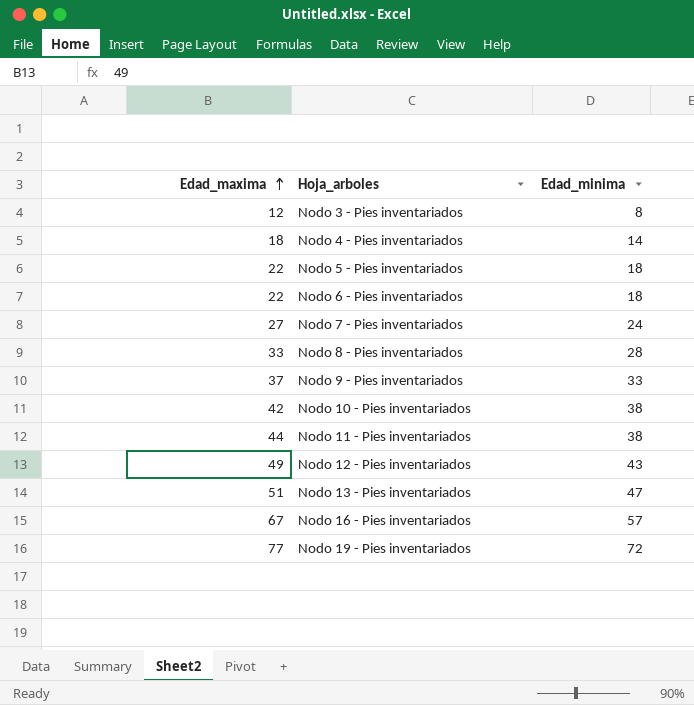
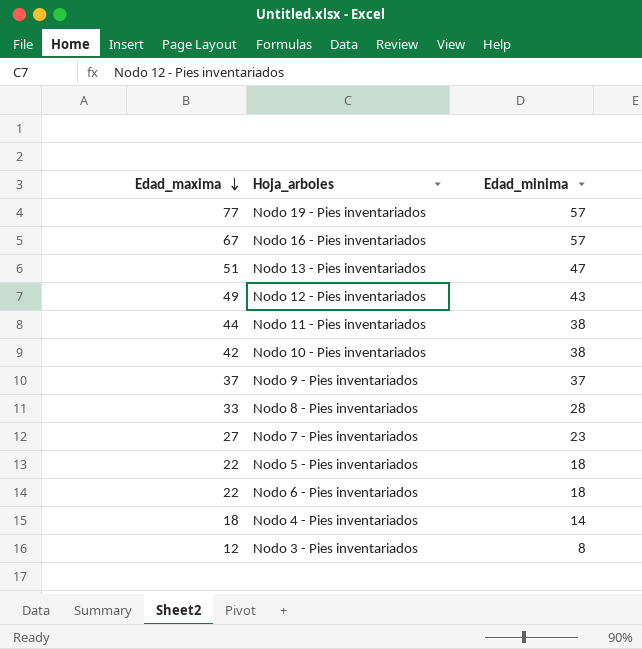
row order: Edad_maxima ascending -> Edad_maxima descending
Nodo 19 - Pies inventariados | Edad_minima: 72 -> 57
Nodo 9 - Pies inventariados | Edad_minima: 33 -> 37
Nodo 7 - Pies inventariados | Edad_minima: 24 -> 23

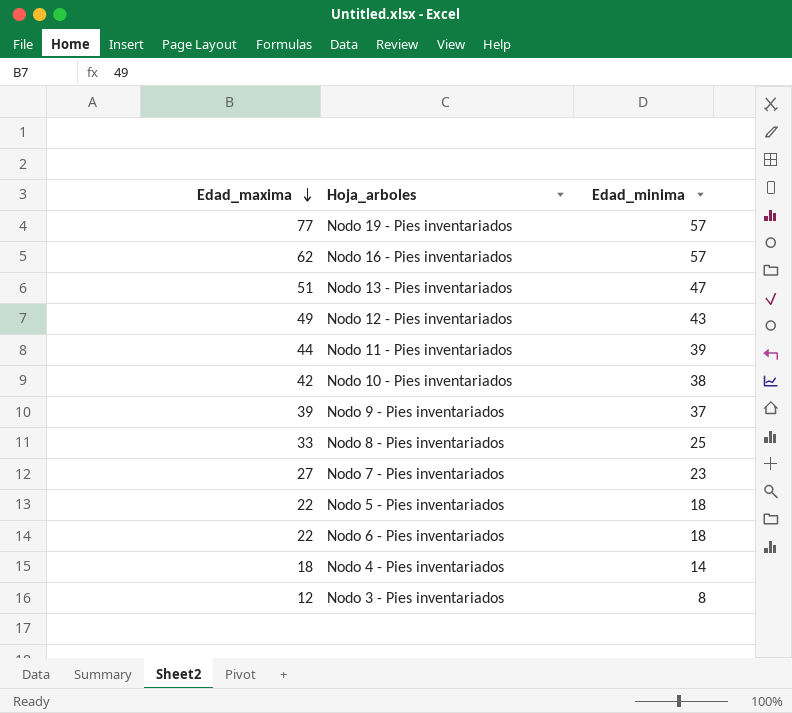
Nodo 16 - Pies inventariados | Edad_maxima: 67 -> 62
Nodo 11 - Pies inventariados | Edad_minima: 38 -> 39
Nodo 9 - Pies inventariados | Edad_maxima: 37 -> 39
Nodo 8 - Pies inventariados | Edad_minima: 28 -> 25

